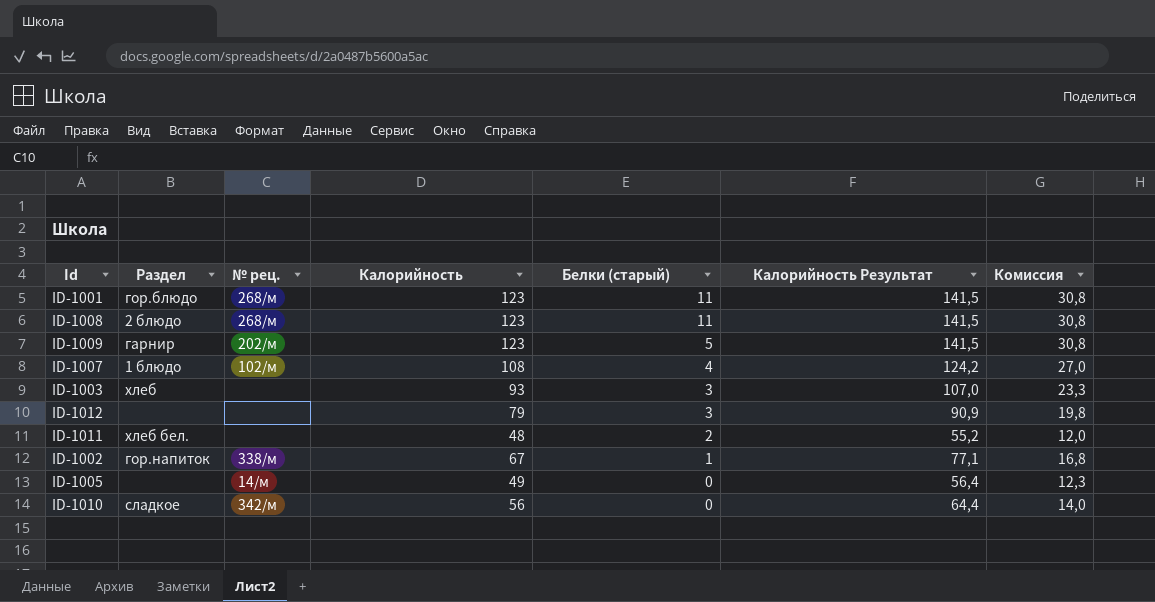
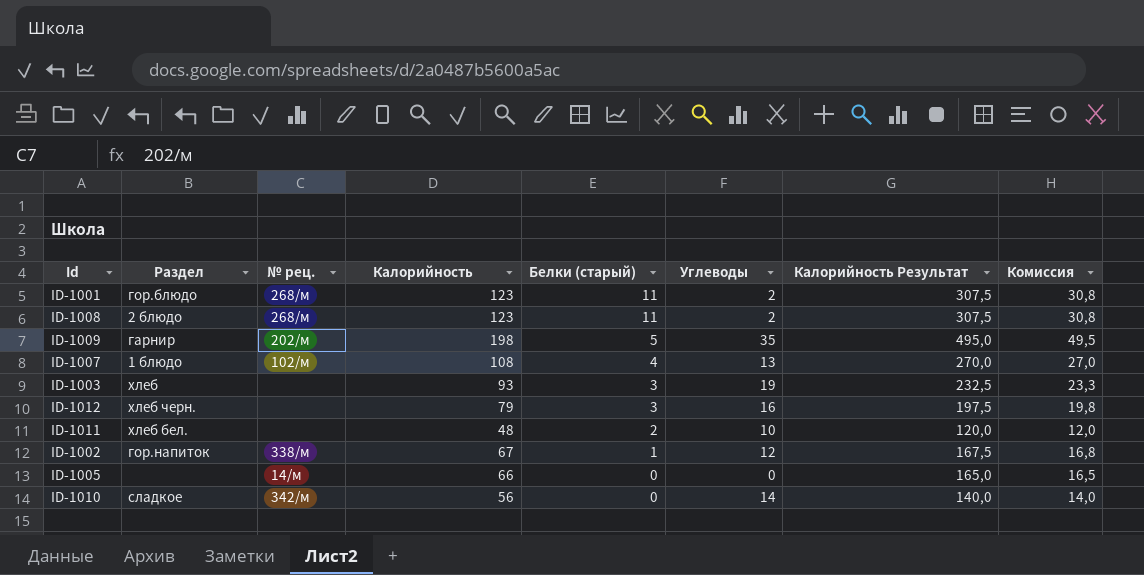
column Углеводы | position: none -> 6
column Калорийность Результат | formula: [Калорийность] * 1,15 -> [Калорийность] * 2,5
ID-1009 | Калорийность: 123 -> 198
ID-1009 | Комиссия: 30,8 -> 49,5
ID-1012 | Раздел: none -> хлеб черн.
ID-1005 | Калорийность: 49 -> 66
ID-1005 | Комиссия: 12,3 -> 16,5

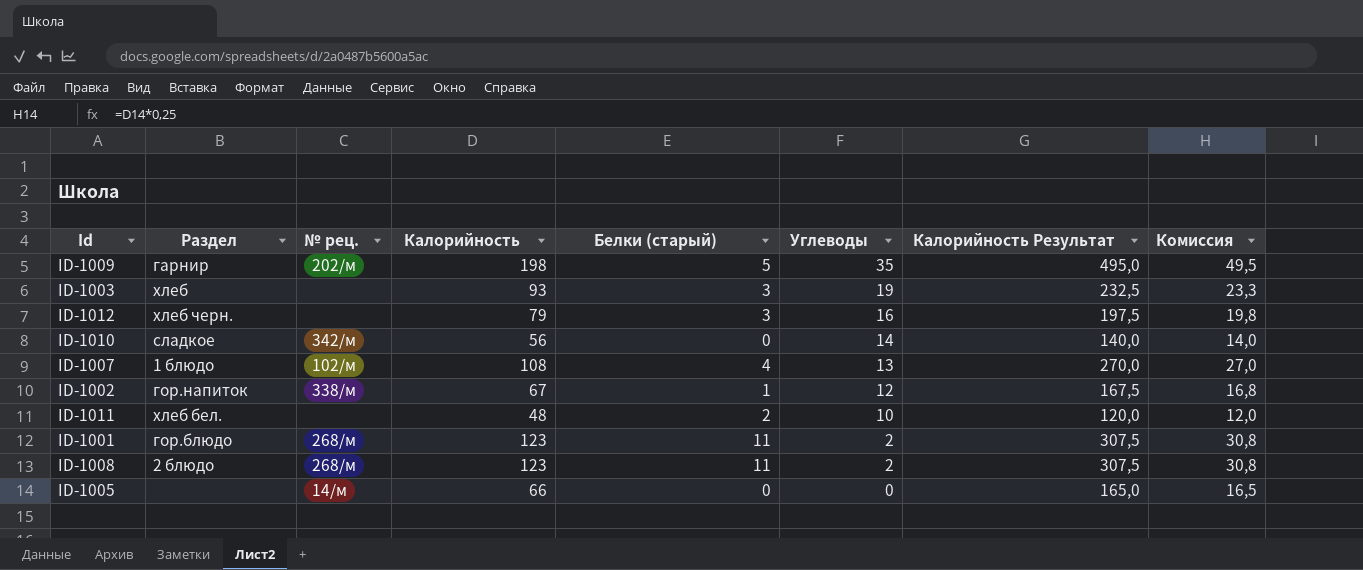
row order: Белки (старый) descending -> Углеводы descending

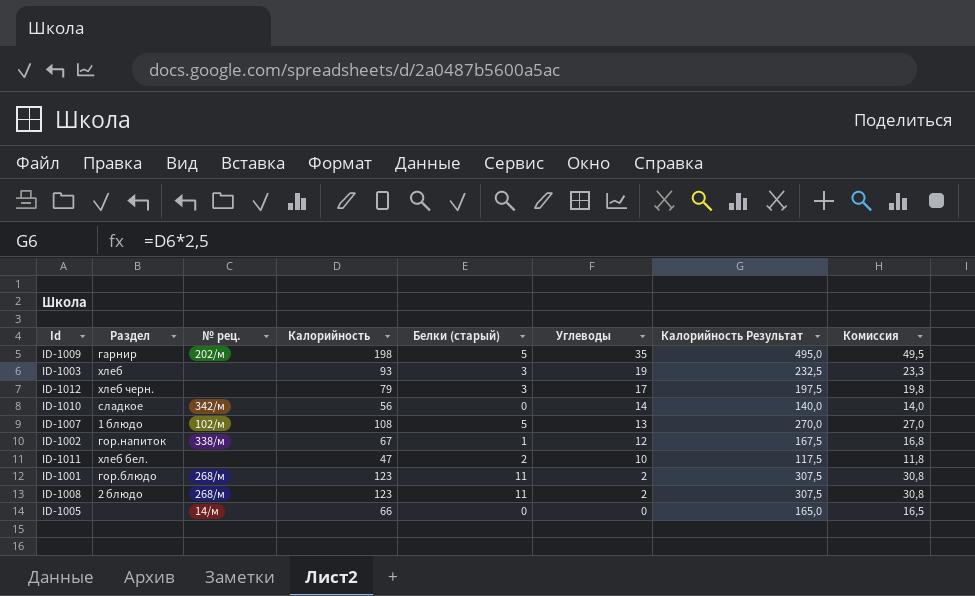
ID-1012 | Углеводы: 16 -> 17
ID-1007 | Белки (старый): 4 -> 5
ID-1011 | Калорийность: 48 -> 47
ID-1011 | Калорийность Результат: 120,0 -> 117,5
ID-1011 | Комиссия: 12,0 -> 11,8

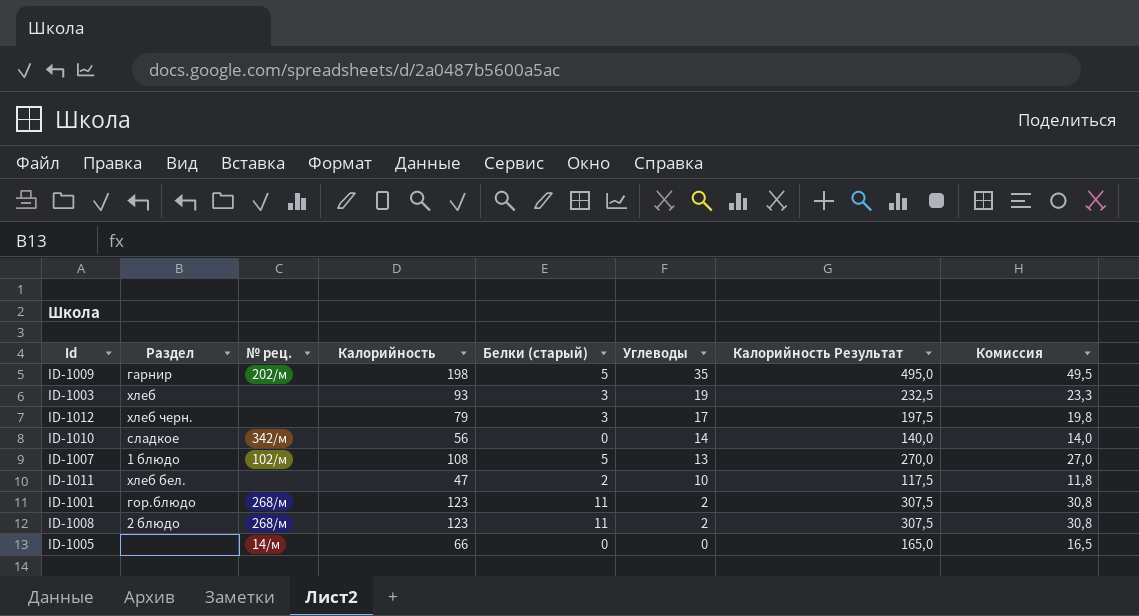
row ID-1002: гор.напиток | 338/м | 67 | 1 | 12 | 167,5 | 16,8 -> none

